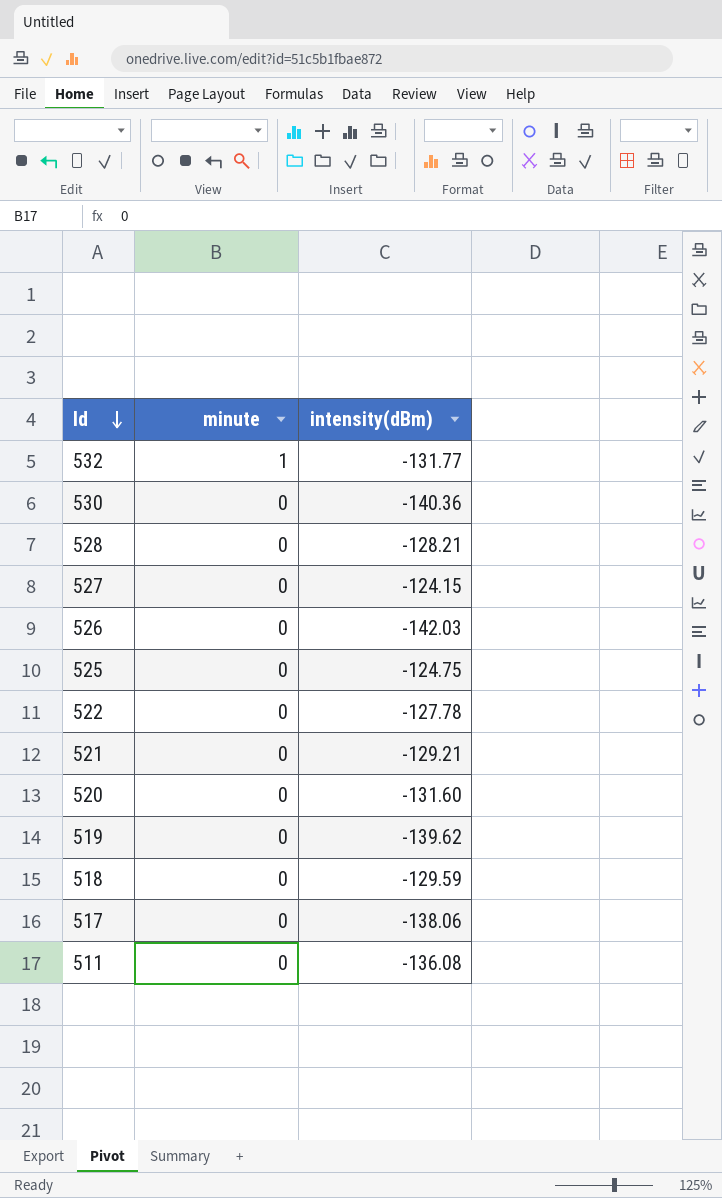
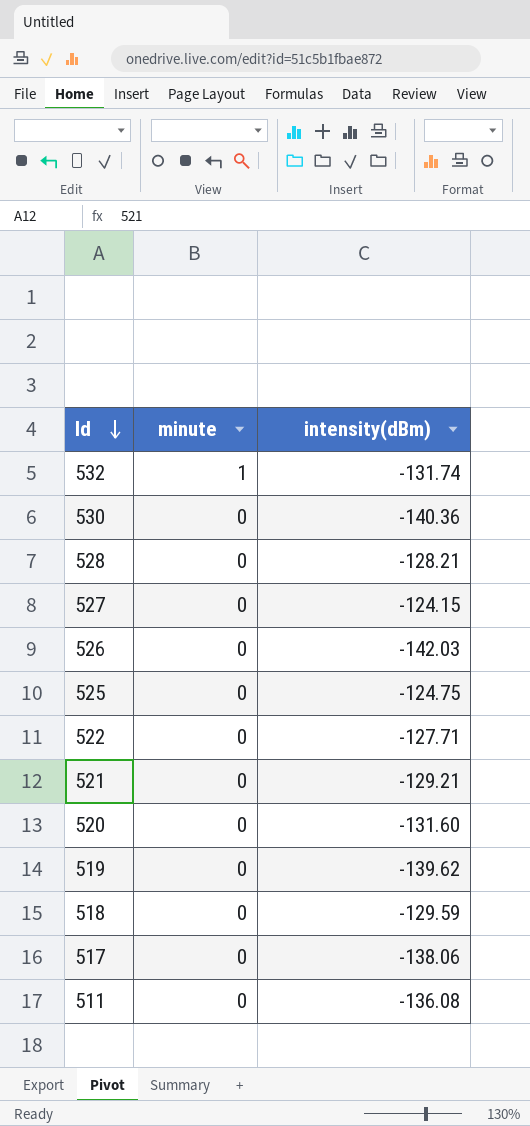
532 | intensity(dBm): -131.77 -> -131.74
522 | intensity(dBm): -127.78 -> -127.71

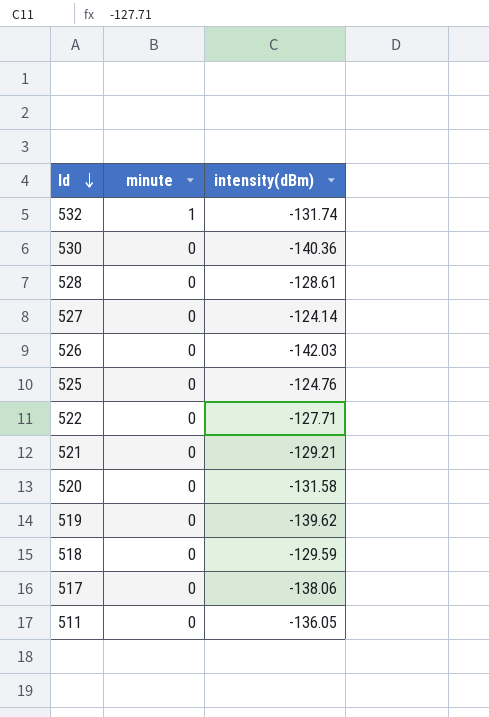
528 | intensity(dBm): -128.21 -> -128.61
527 | intensity(dBm): -124.15 -> -124.14
525 | intensity(dBm): -124.75 -> -124.76
520 | intensity(dBm): -131.60 -> -131.58
511 | intensity(dBm): -136.08 -> -136.05

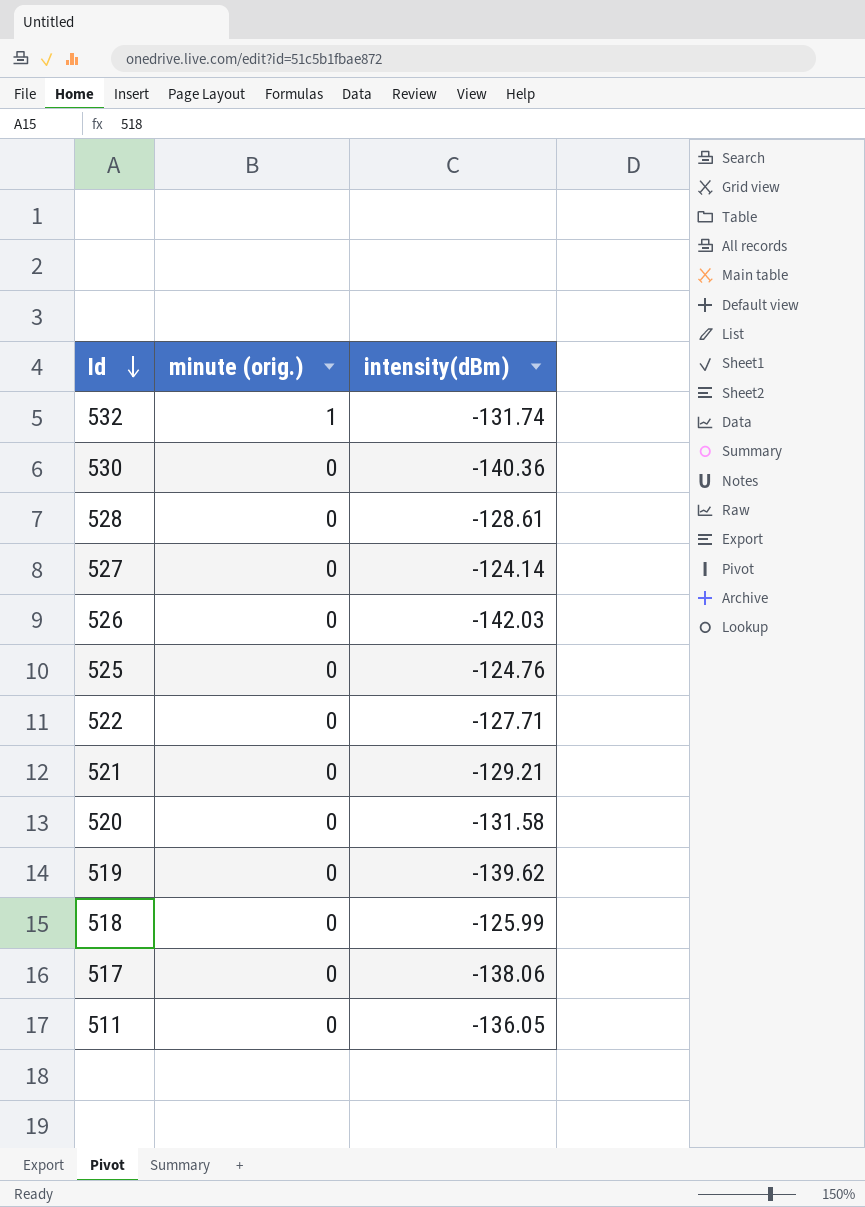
column name: minute -> minute (orig.)
518 | intensity(dBm): -129.59 -> -125.99

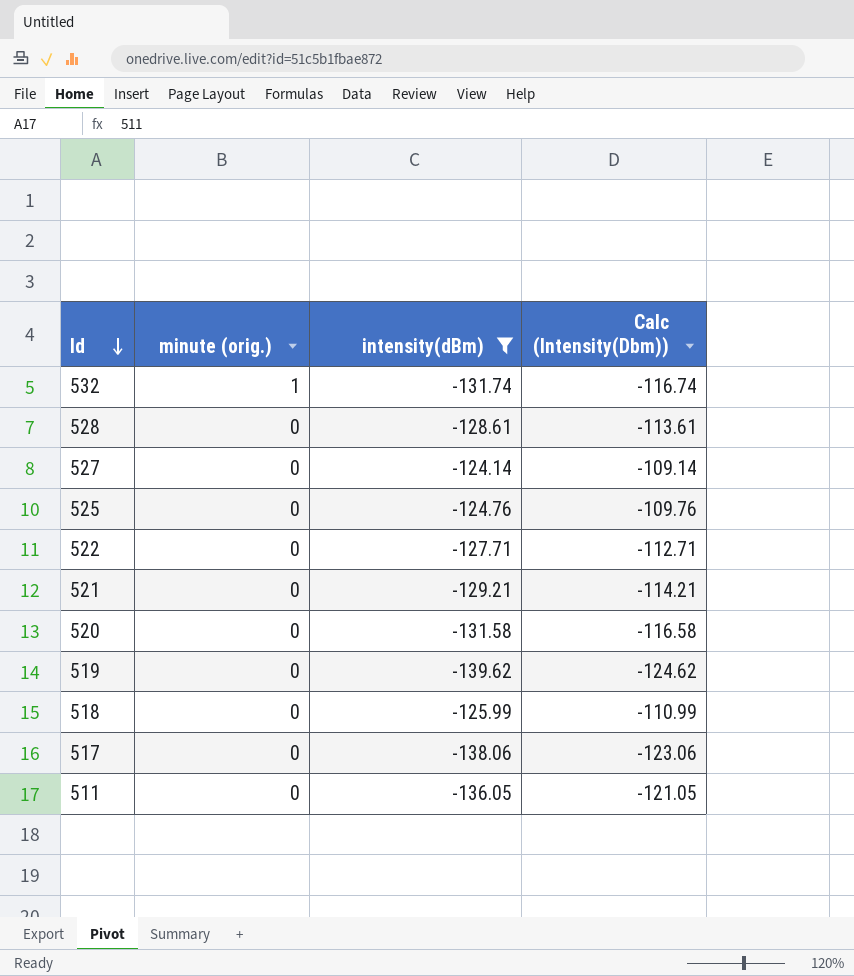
filter: none -> intensity(dBm) >= -139.62
column Calc (Intensity(Dbm)) | formula: none -> [intensity(dBm)] + 15

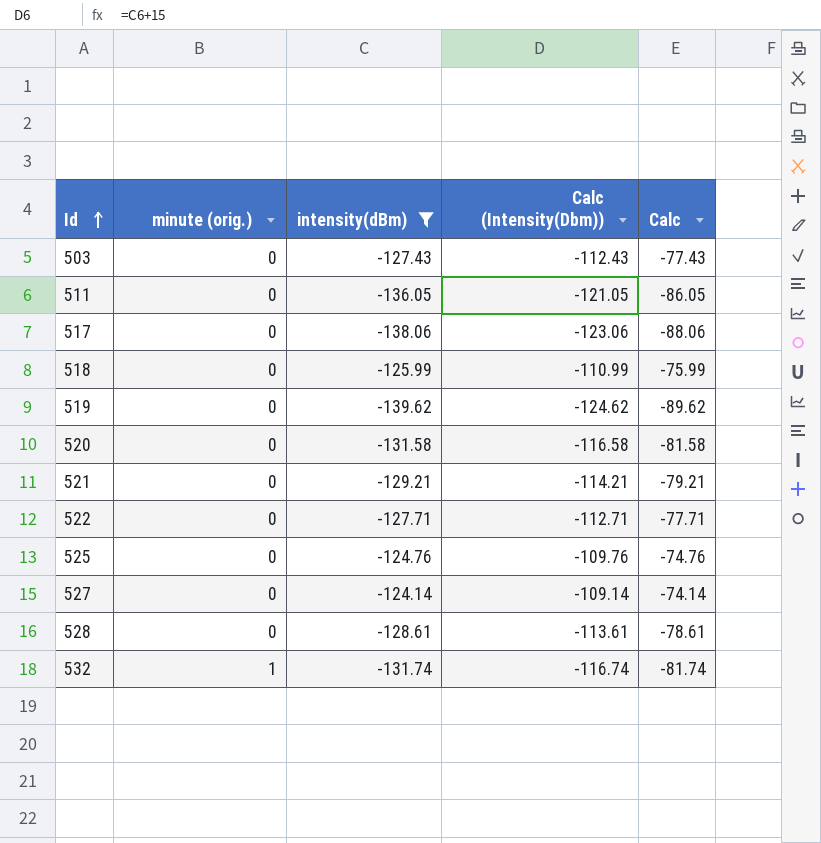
row order: Id descending -> Id ascending
column Calc | formula: none -> [intensity(dBm)] + 50
row 503: none -> 0 | -127.43 | -112.43 | -77.43

